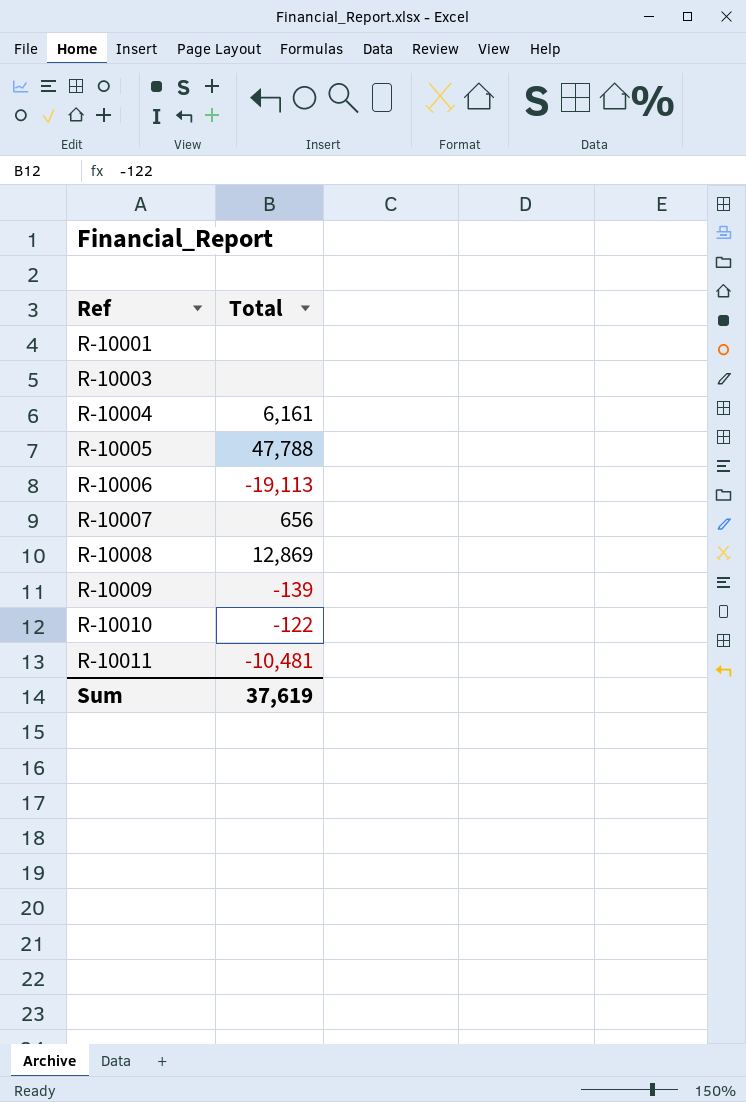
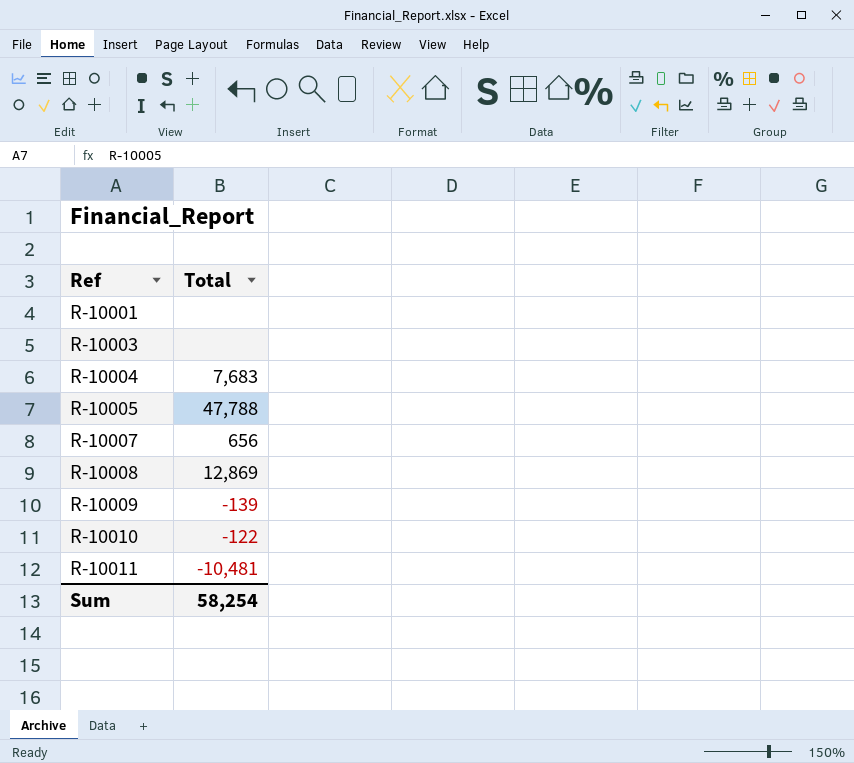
row R-10006: -19,113 -> none
R-10004 | Total: 6,161 -> 7,683
Sum | Total: 37,619 -> 58,254

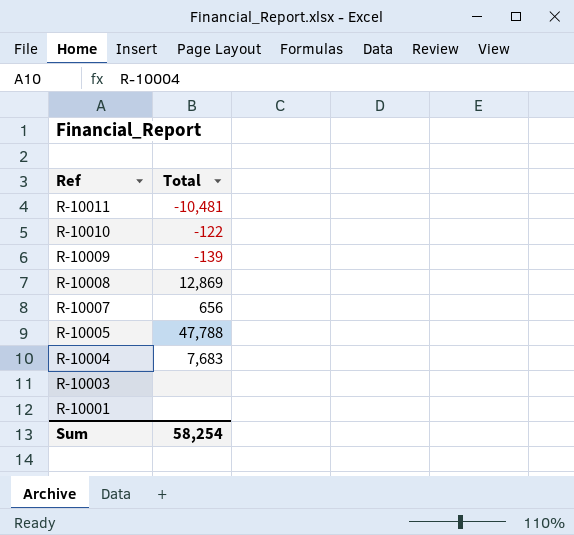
row order: Ref ascending -> Ref descending

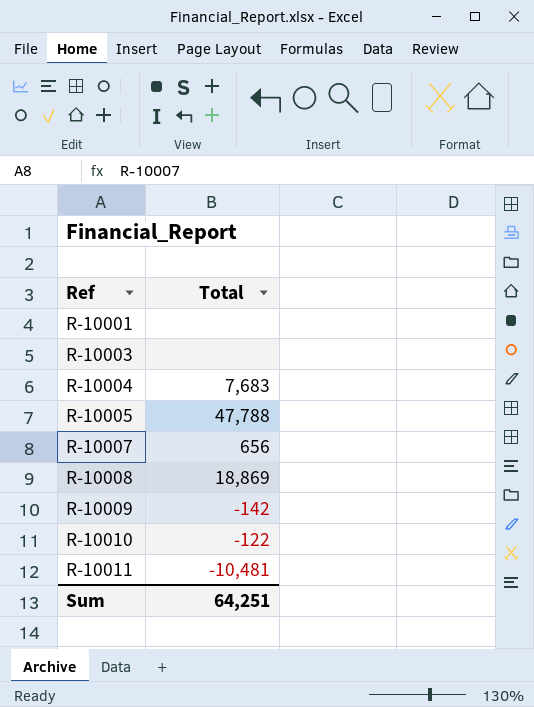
row order: Ref descending -> Ref ascending
R-10008 | Total: 12,869 -> 18,869
R-10009 | Total: -139 -> -142
Sum | Total: 58,254 -> 64,251

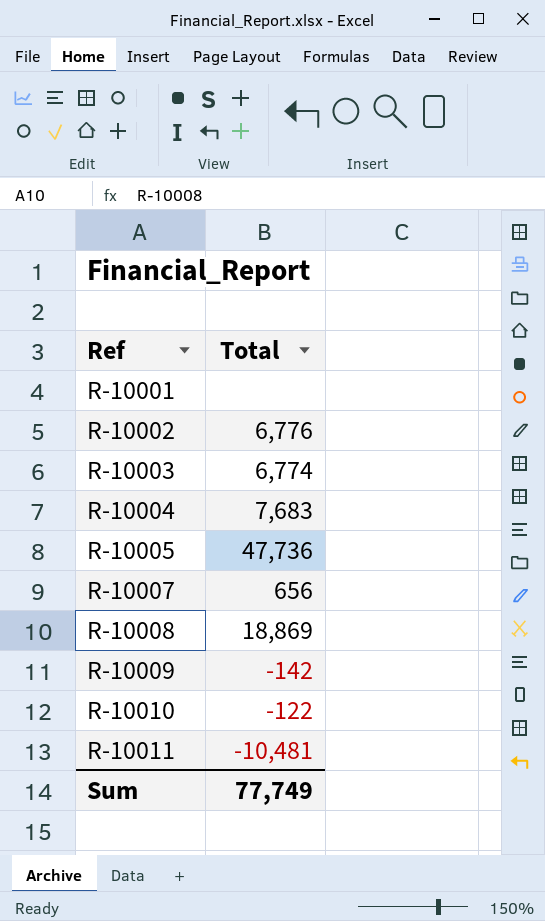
row R-10002: none -> 6,776
R-10003 | Total: none -> 6,774
R-10005 | Total: 47,788 -> 47,736
Sum | Total: 64,251 -> 77,749

